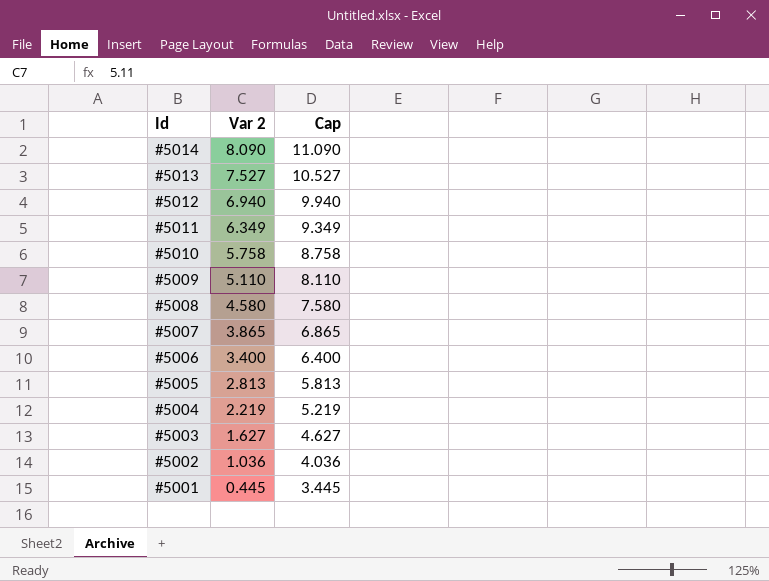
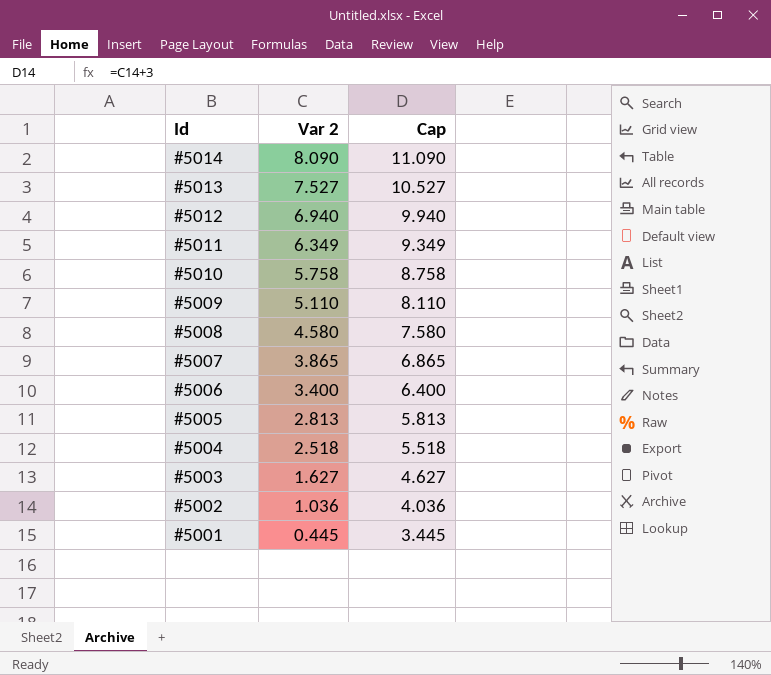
#5004 | Var 2: 2.219 -> 2.518
#5004 | Cap: 5.219 -> 5.518

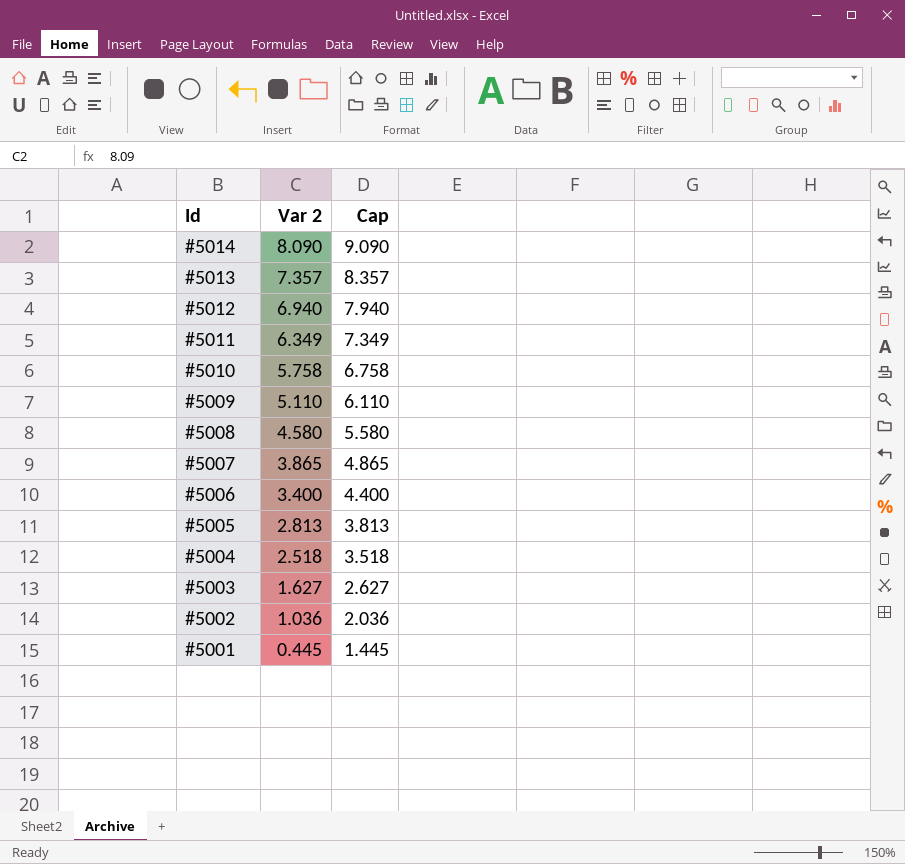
column Cap | formula: [Var 2] + 3 -> [Var 2] + 1
#5013 | Var 2: 7.527 -> 7.357

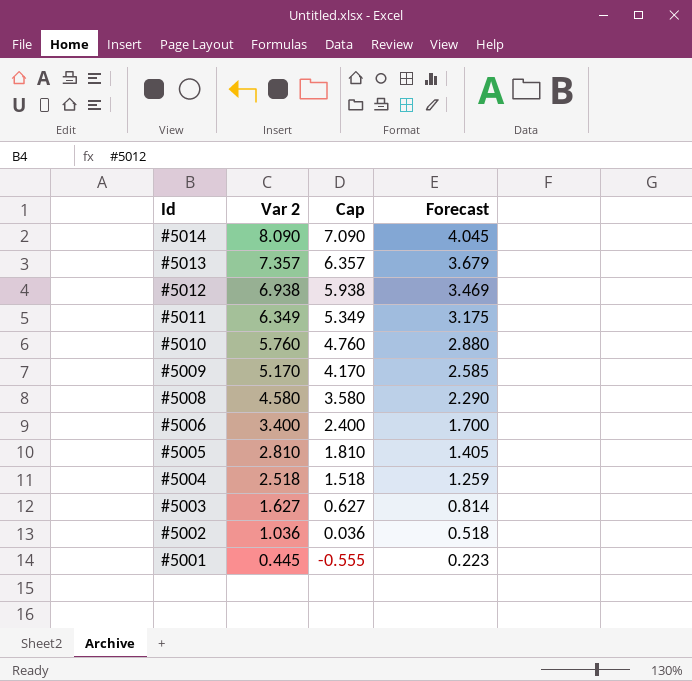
column Cap | formula: [Var 2] + 1 -> [Var 2] - 1
column Forecast | formula: none -> [Var 2] * 0.5
row #5007: 3.865 | 4.865 -> none
#5012 | Var 2: 6.940 -> 6.938
#5010 | Var 2: 5.758 -> 5.760
#5009 | Var 2: 5.110 -> 5.170
#5005 | Var 2: 2.813 -> 2.810

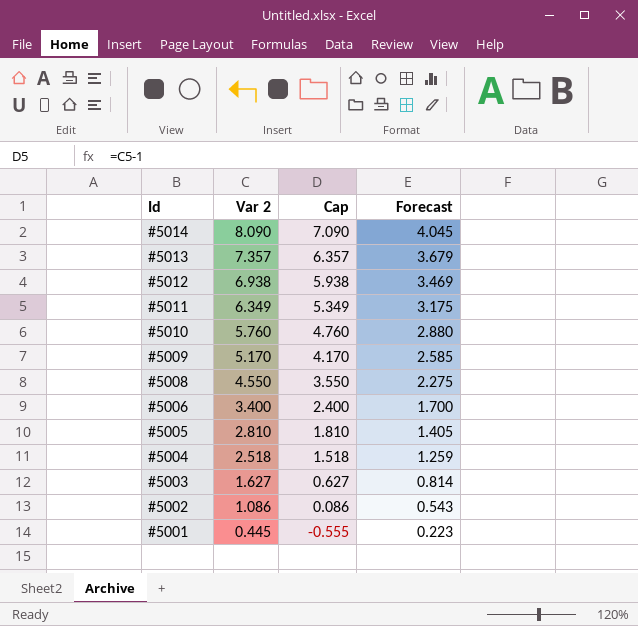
#5008 | Var 2: 4.580 -> 4.550
#5008 | Cap: 3.580 -> 3.550
#5008 | Forecast: 2.290 -> 2.275
#5002 | Var 2: 1.036 -> 1.086
#5002 | Cap: 0.036 -> 0.086
#5002 | Forecast: 0.518 -> 0.543

